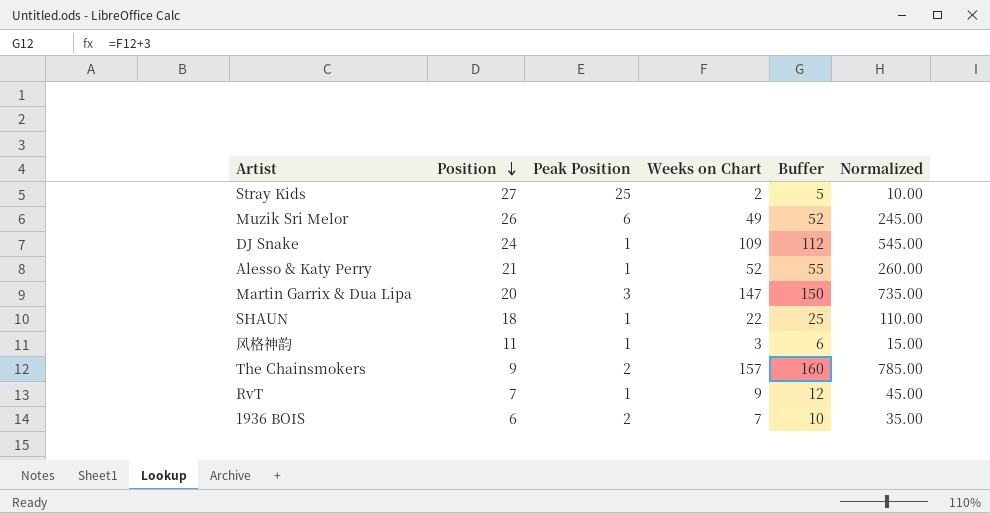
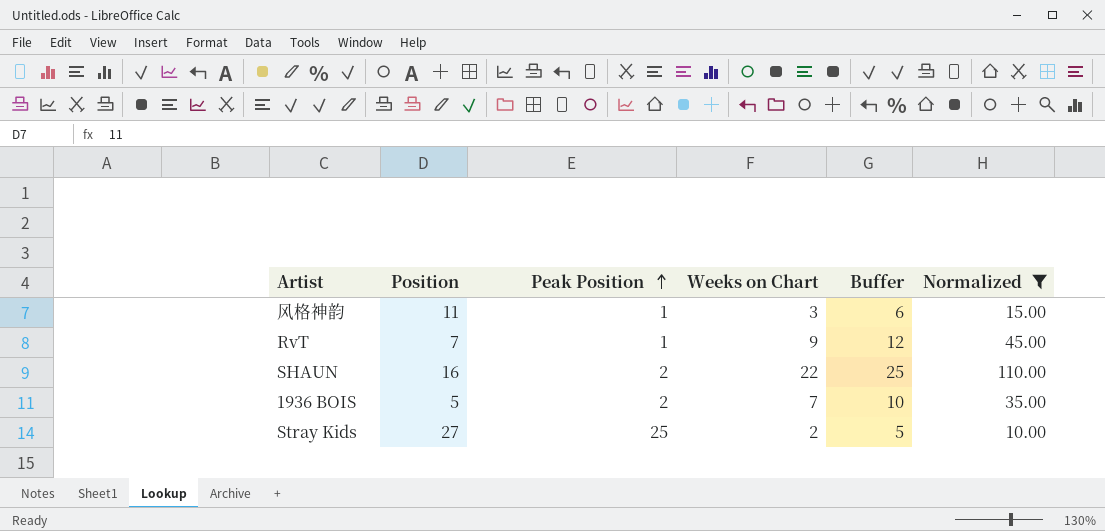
filter: none -> Normalized <= 110.00
row order: Position descending -> Peak Position ascending
SHAUN | Position: 18 -> 16
SHAUN | Peak Position: 1 -> 2
1936 BOIS | Position: 6 -> 5

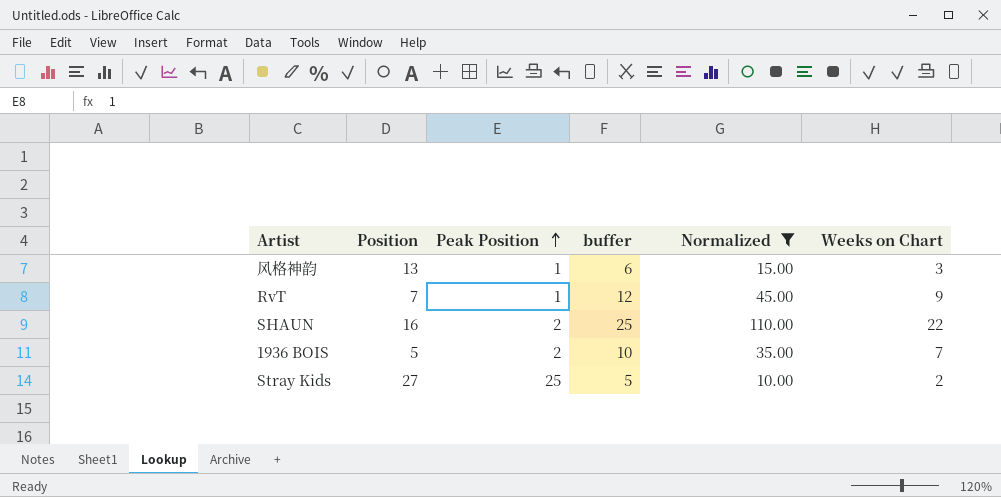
column name: Buffer -> buffer
column Weeks on Chart | position: 4 -> 6
风格神韵 | Position: 11 -> 13

